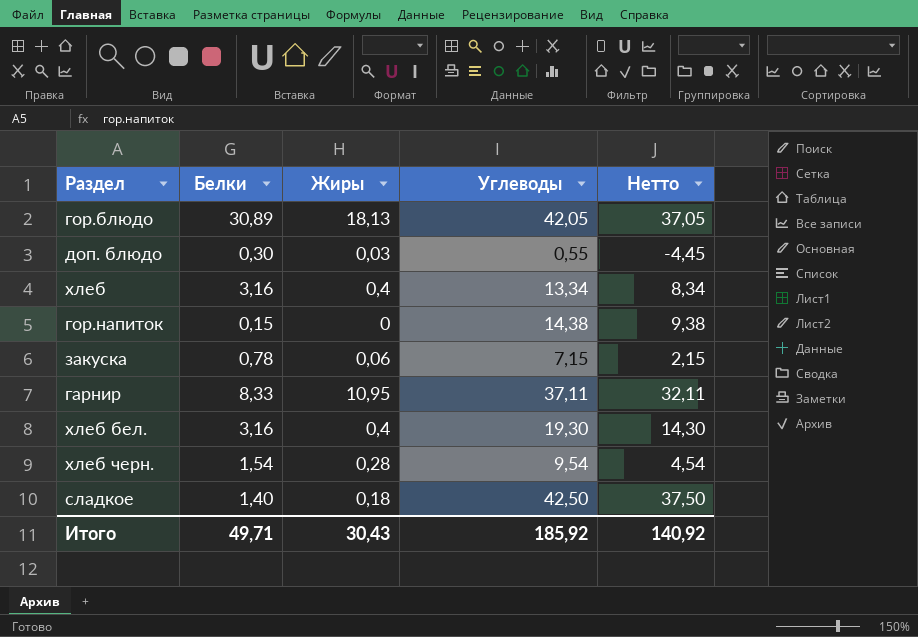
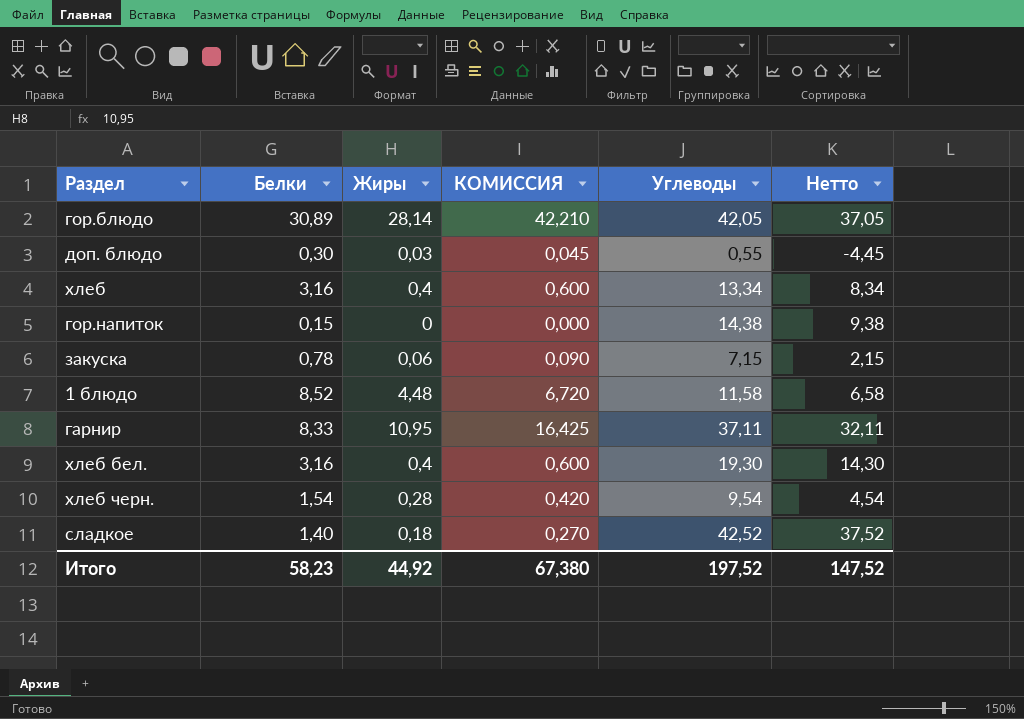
column КОМИССИЯ | formula: none -> [Жиры] * 1,5
гор.блюдо | Жиры: 18,13 -> 28,14
row 1 блюдо: none -> 8,52 | 4,48 | 6,720 | 11,58 | 6,58
сладкое | Углеводы: 42,50 -> 42,52
сладкое | Нетто: 37,50 -> 37,52
Итого | Белки: 49,71 -> 58,23
Итого | Жиры: 30,43 -> 44,92
Итого | Углеводы: 185,92 -> 197,52
Итого | Нетто: 140,92 -> 147,52

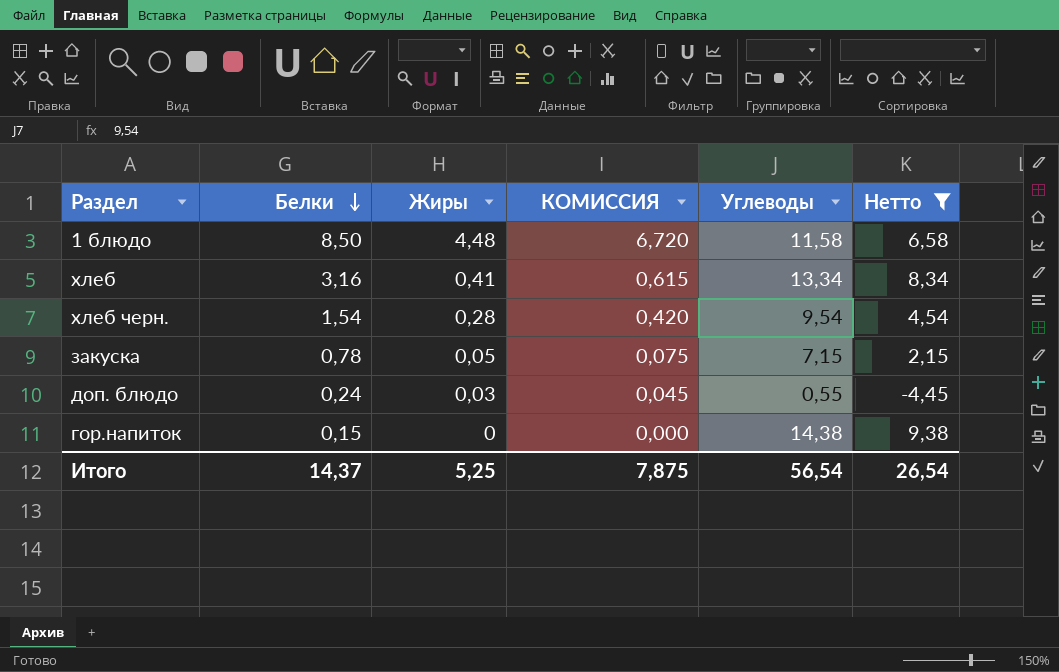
filter: none -> Нетто <= 9,38
row order: none -> Белки descending
1 блюдо | Белки: 8,52 -> 8,50
хлеб | Жиры: 0,4 -> 0,41
хлеб | КОМИССИЯ: 0,600 -> 0,615
закуска | Жиры: 0,06 -> 0,05
закуска | КОМИССИЯ: 0,090 -> 0,075
доп. блюдо | Белки: 0,30 -> 0,24
Итого | Белки: 58,23 -> 14,37
Итого | Жиры: 44,92 -> 5,25
Итого | КОМИССИЯ: 67,380 -> 7,875
Итого | Углеводы: 197,52 -> 56,54
Итого | Нетто: 147,52 -> 26,54

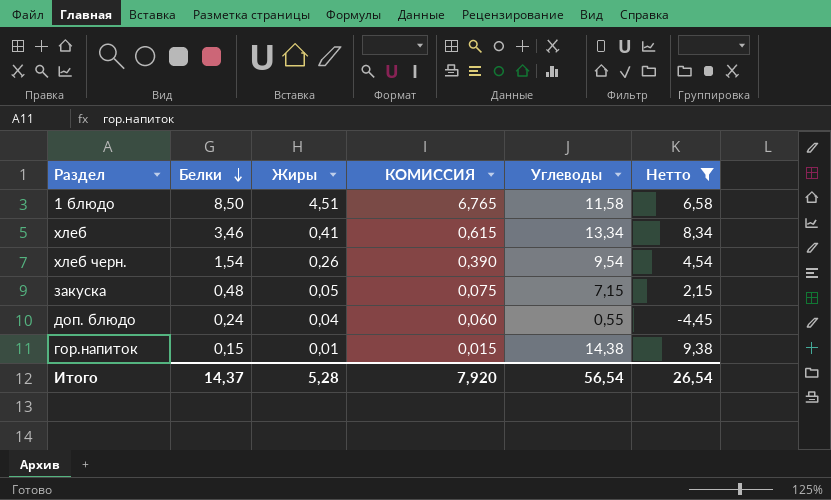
1 блюдо | Жиры: 4,48 -> 4,51
1 блюдо | КОМИССИЯ: 6,720 -> 6,765
хлеб | Белки: 3,16 -> 3,46
хлеб черн. | Жиры: 0,28 -> 0,26
хлеб черн. | КОМИССИЯ: 0,420 -> 0,390
закуска | Белки: 0,78 -> 0,48
доп. блюдо | Жиры: 0,03 -> 0,04
доп. блюдо | КОМИССИЯ: 0,045 -> 0,060
гор.напиток | Жиры: 0 -> 0,01
гор.напиток | КОМИССИЯ: 0,000 -> 0,015
Итого | Жиры: 5,25 -> 5,28
Итого | КОМИССИЯ: 7,875 -> 7,920

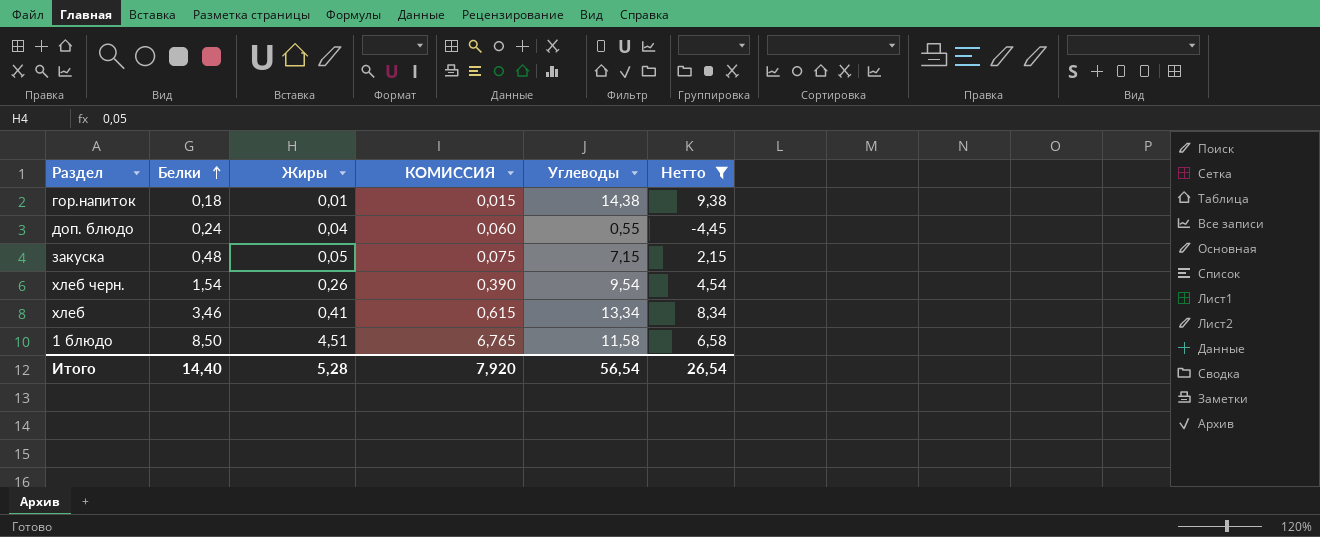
row order: Белки descending -> Белки ascending
гор.напиток | Белки: 0,15 -> 0,18
Итого | Белки: 14,37 -> 14,40

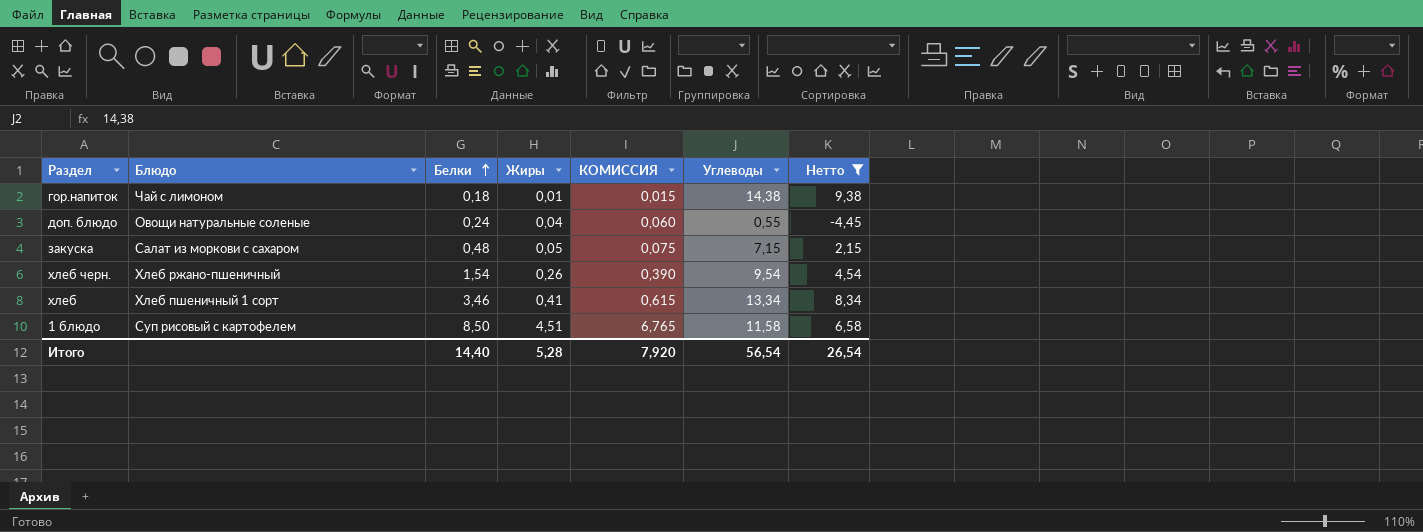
column Блюдо | position: none -> 2

